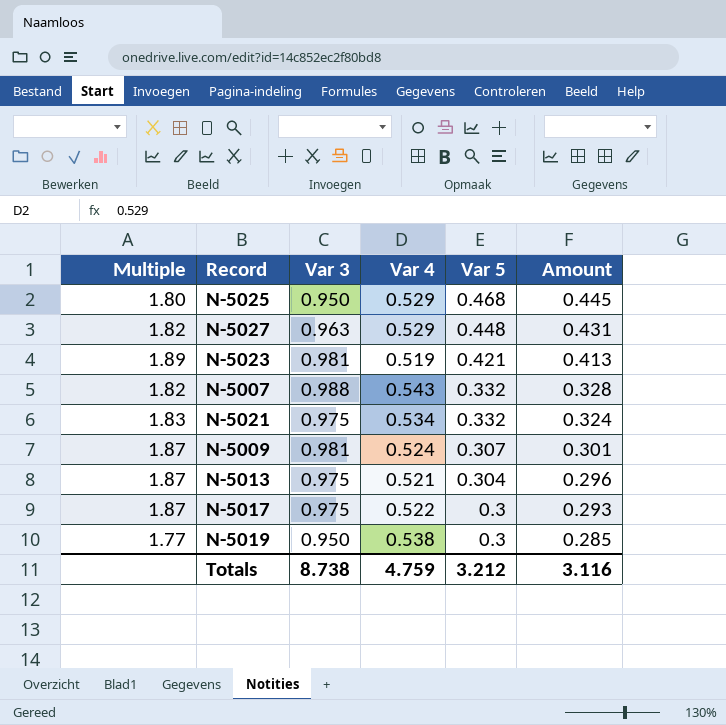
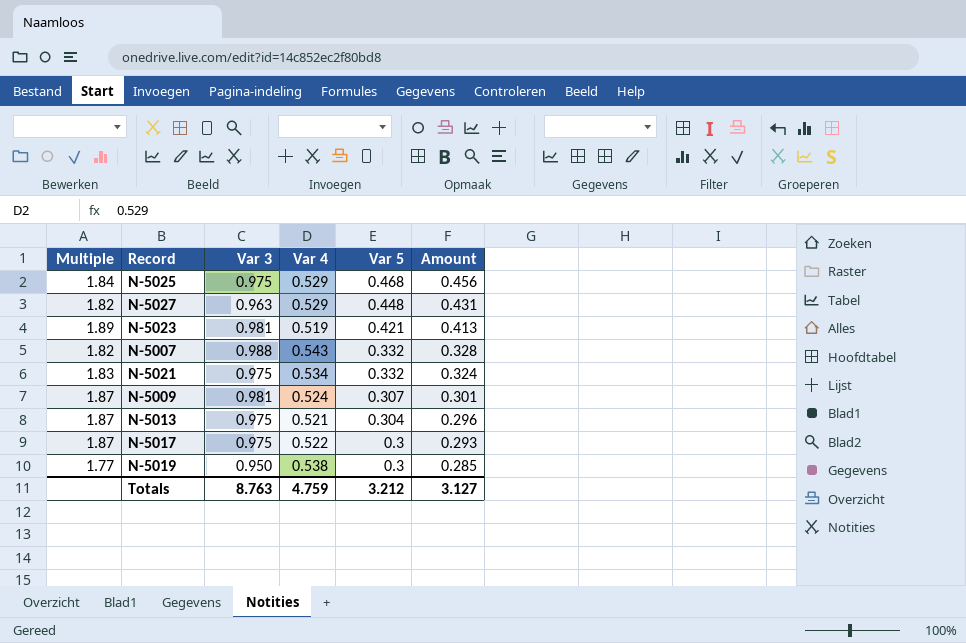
N-5025 | Multiple: 1.80 -> 1.84
N-5025 | Var 3: 0.950 -> 0.975
N-5025 | Amount: 0.445 -> 0.456
Totals | Var 3: 8.738 -> 8.763
Totals | Amount: 3.116 -> 3.127

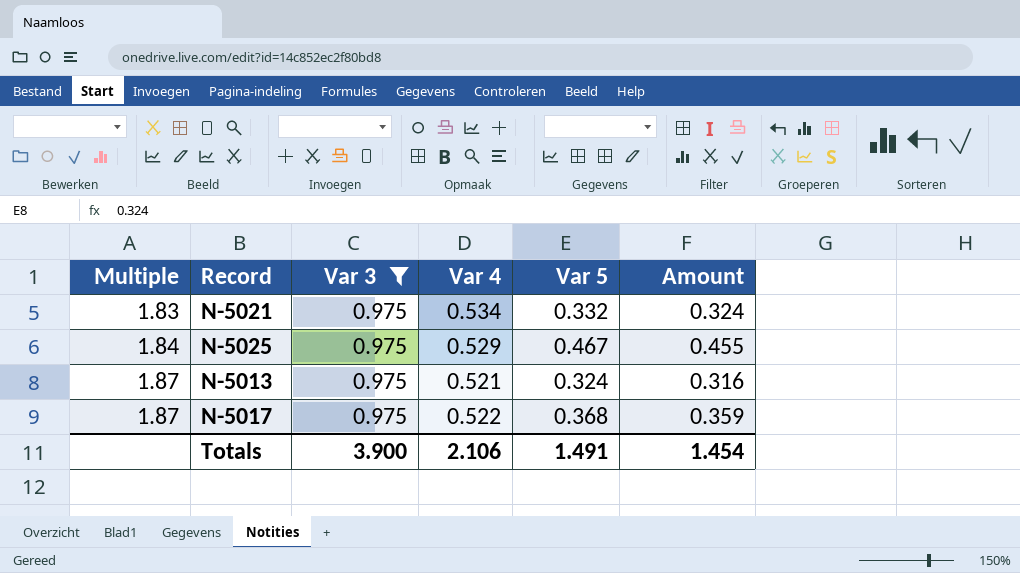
filter: none -> Var 3 = 0.975
row order: Var 5 descending -> Multiple ascending
N-5025 | Var 5: 0.468 -> 0.467
N-5025 | Amount: 0.456 -> 0.455
N-5013 | Var 5: 0.304 -> 0.324
N-5013 | Amount: 0.296 -> 0.316
N-5017 | Var 5: 0.3 -> 0.368
N-5017 | Amount: 0.293 -> 0.359
Totals | Var 3: 8.763 -> 3.900
Totals | Var 4: 4.759 -> 2.106
Totals | Var 5: 3.212 -> 1.491
Totals | Amount: 3.127 -> 1.454

